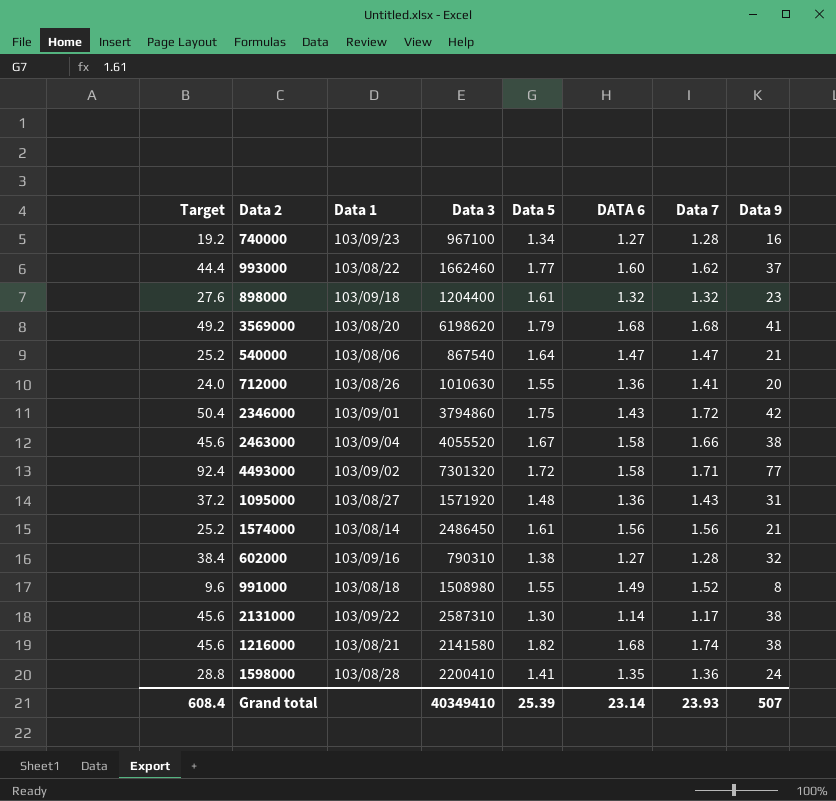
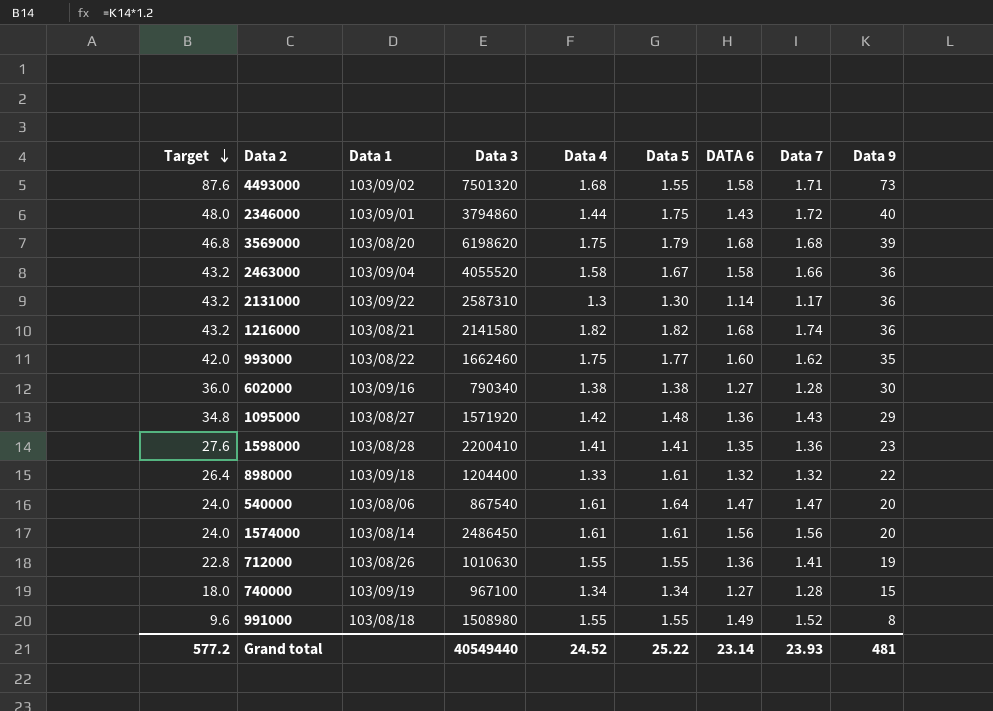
row order: none -> Target descending
column Data 4 | position: none -> 5
4493000 | Target: 92.4 -> 87.6
4493000 | Data 3: 7301320 -> 7501320
4493000 | Data 5: 1.72 -> 1.55
4493000 | Data 9: 77 -> 73
2346000 | Target: 50.4 -> 48.0
2346000 | Data 9: 42 -> 40
3569000 | Target: 49.2 -> 46.8
3569000 | Data 9: 41 -> 39
2463000 | Target: 45.6 -> 43.2
2463000 | Data 9: 38 -> 36
2131000 | Target: 45.6 -> 43.2
2131000 | Data 9: 38 -> 36
1216000 | Target: 45.6 -> 43.2
1216000 | Data 9: 38 -> 36
993000 | Target: 44.4 -> 42.0
993000 | Data 9: 37 -> 35
602000 | Target: 38.4 -> 36.0
602000 | Data 3: 790310 -> 790340
602000 | Data 9: 32 -> 30
1095000 | Target: 37.2 -> 34.8
1095000 | Data 9: 31 -> 29
1598000 | Target: 28.8 -> 27.6
1598000 | Data 9: 24 -> 23
898000 | Target: 27.6 -> 26.4
898000 | Data 9: 23 -> 22
540000 | Target: 25.2 -> 24.0
540000 | Data 9: 21 -> 20
1574000 | Target: 25.2 -> 24.0
1574000 | Data 9: 21 -> 20
712000 | Target: 24.0 -> 22.8
712000 | Data 9: 20 -> 19
740000 | Target: 19.2 -> 18.0
740000 | Data 1: 103/09/23 -> 103/09/19
740000 | Data 9: 16 -> 15
Grand total | Target: 608.4 -> 577.2
Grand total | Data 3: 40349410 -> 40549440
Grand total | Data 5: 25.39 -> 25.22
Grand total | Data 9: 507 -> 481

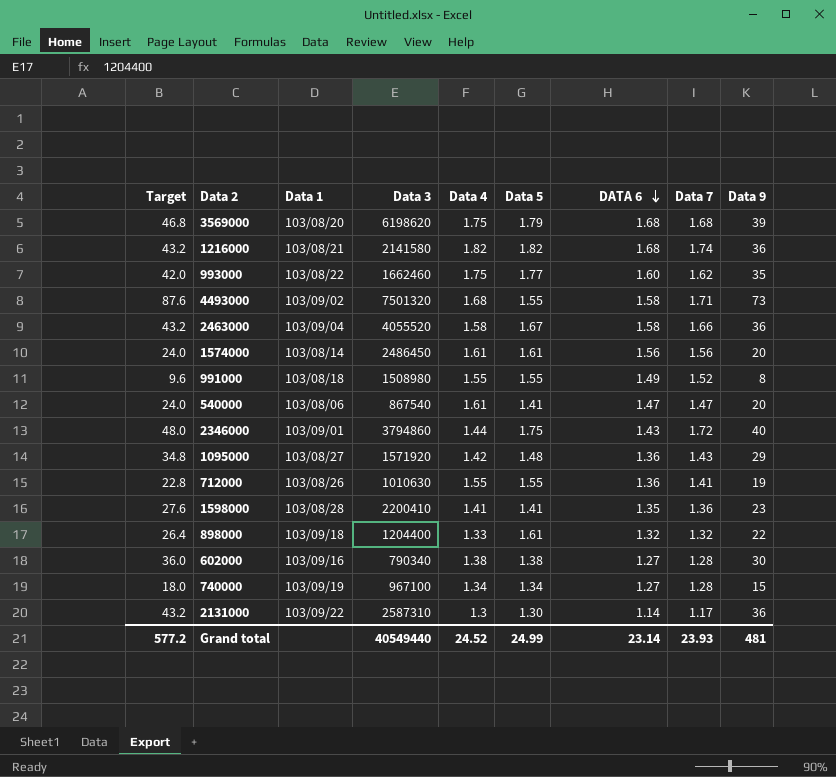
row order: Target descending -> DATA 6 descending
540000 | Data 5: 1.64 -> 1.41
Grand total | Data 5: 25.22 -> 24.99

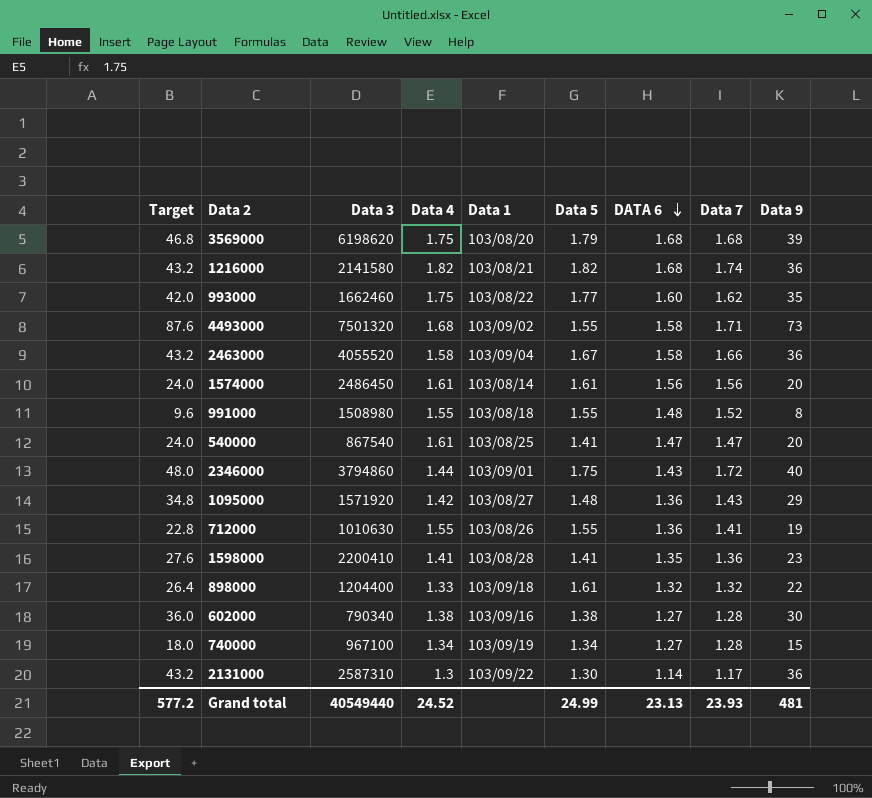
column Data 1 | position: 3 -> 5
991000 | DATA 6: 1.49 -> 1.48
540000 | Data 1: 103/08/06 -> 103/08/25
Grand total | DATA 6: 23.14 -> 23.13

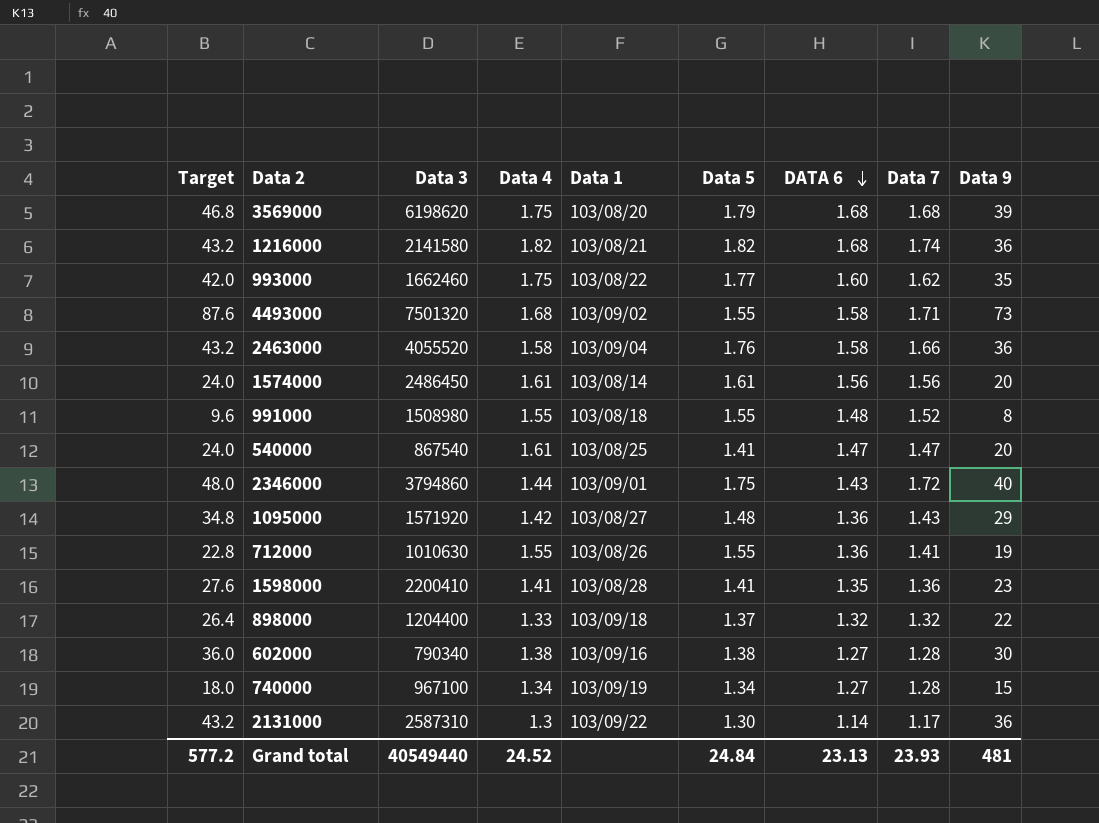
2463000 | Data 5: 1.67 -> 1.76
898000 | Data 5: 1.61 -> 1.37
Grand total | Data 5: 24.99 -> 24.84

